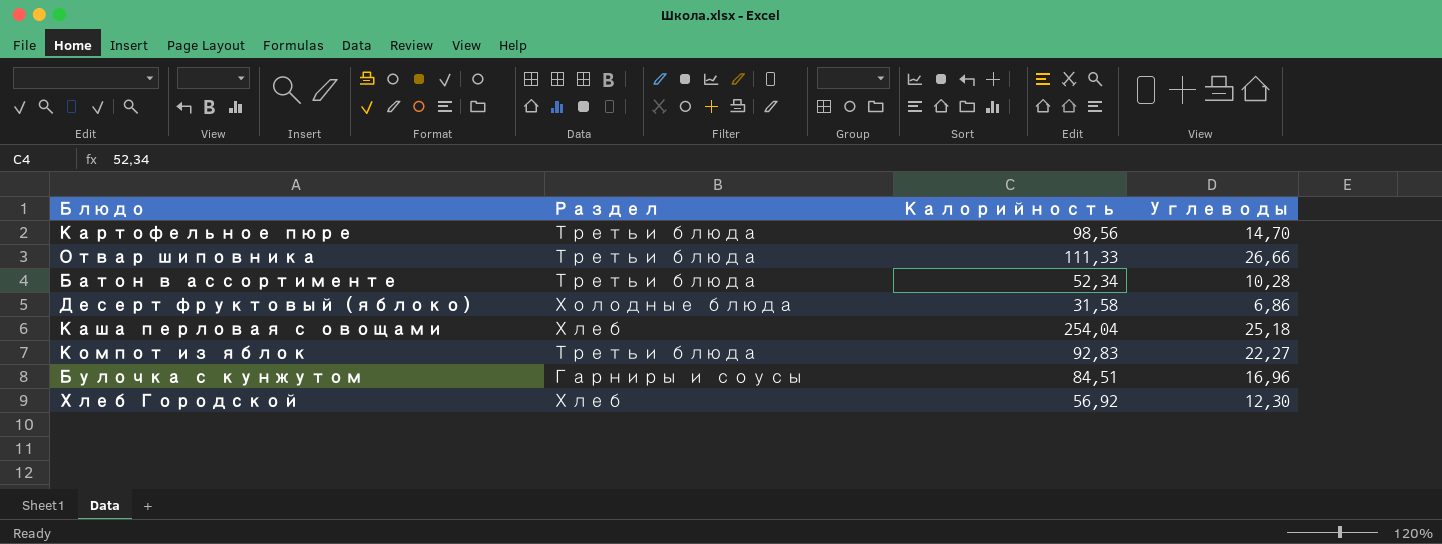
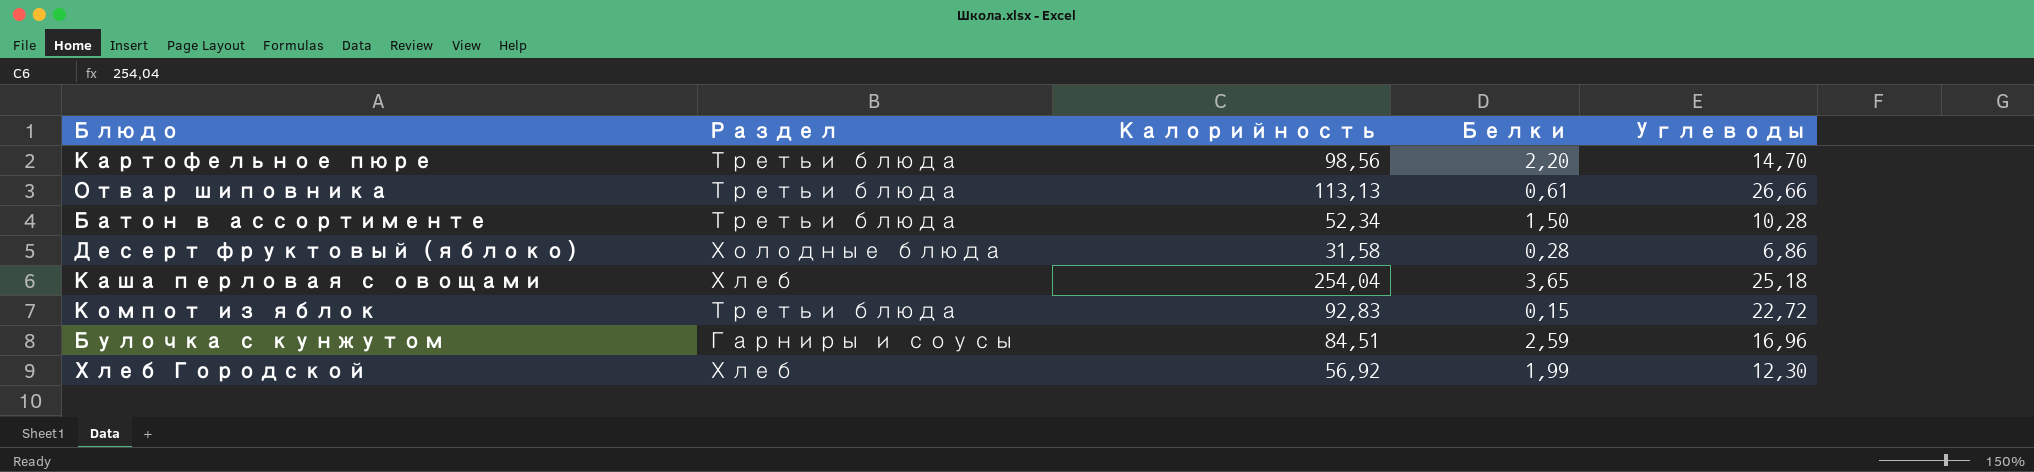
column Белки | position: none -> 4
Отвар шиповника | Калорийность: 111,33 -> 113,13
Компот из яблок | Углеводы: 22,27 -> 22,72

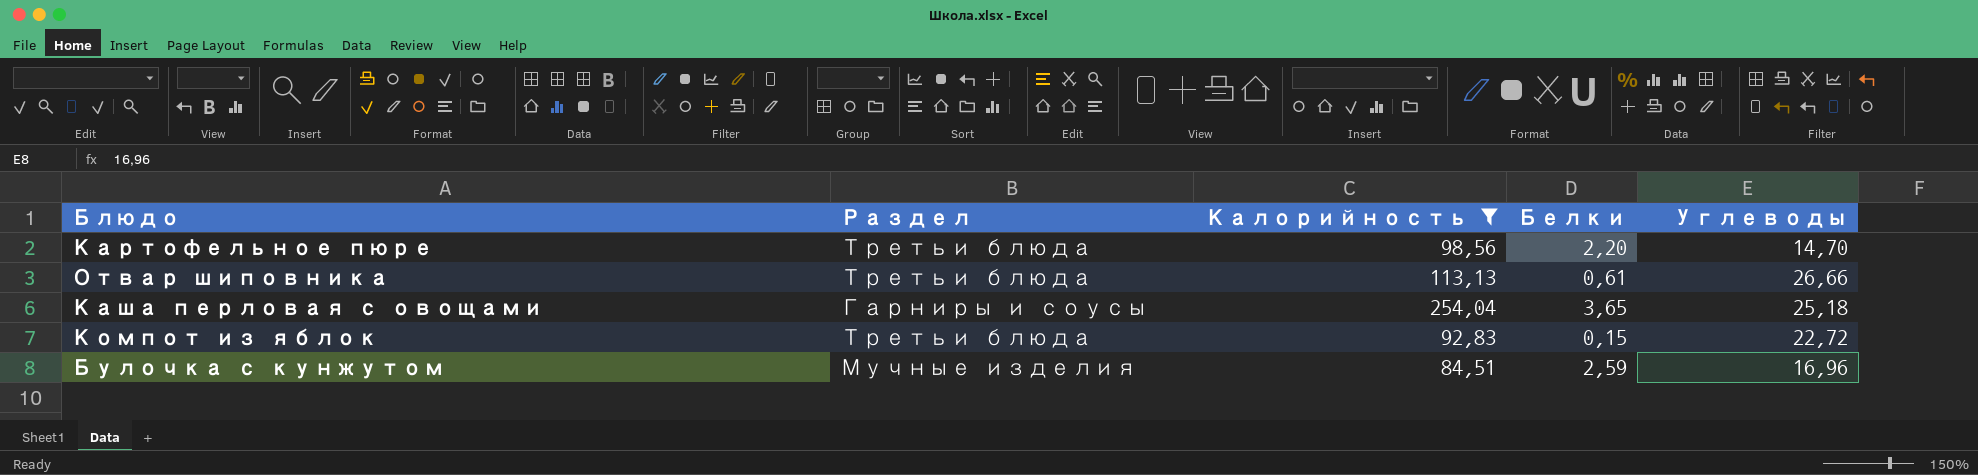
filter: none -> Калорийность >= 84,51
Каша перловая с овощами | Раздел: Хлеб -> Гарниры и соусы
Булочка с кунжутом | Раздел: Гарниры и соусы -> Мучные изделия

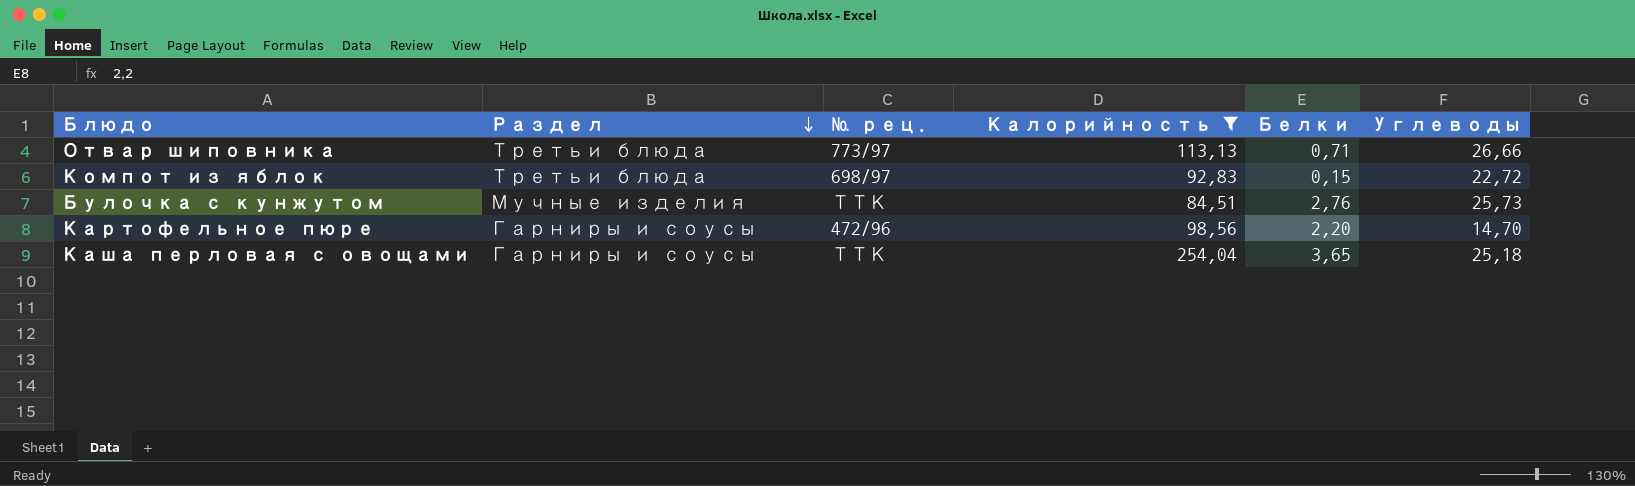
row order: none -> Раздел descending
column № рец. | position: none -> 3
Отвар шиповника | Белки: 0,61 -> 0,71
Булочка с кунжутом | Белки: 2,59 -> 2,76
Булочка с кунжутом | Углеводы: 16,96 -> 25,73
Картофельное пюре | Раздел: Третьи блюда -> Гарниры и соусы

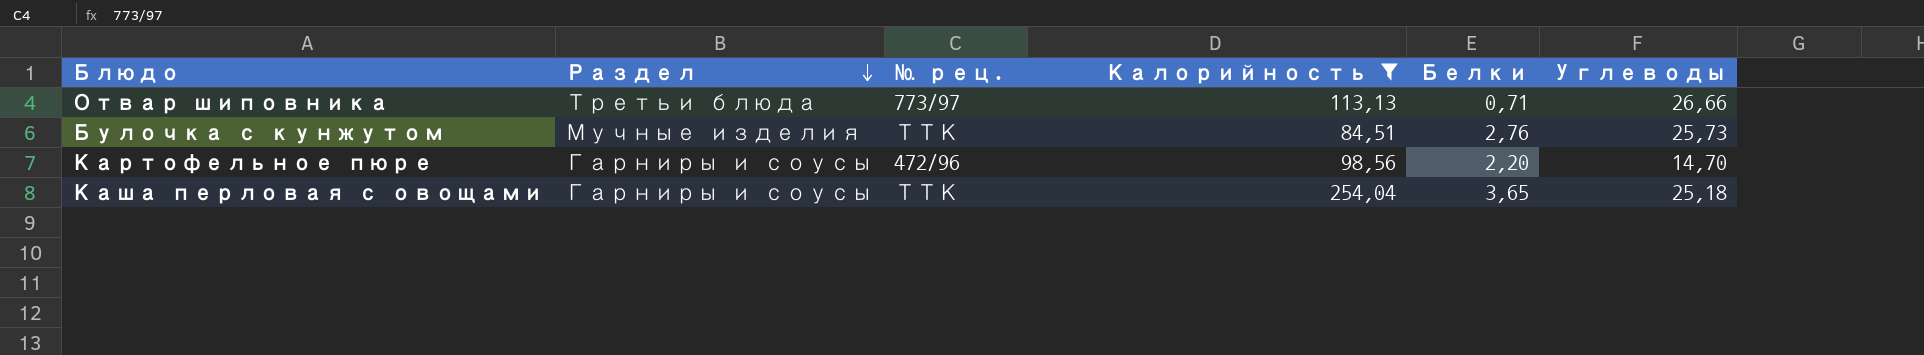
row Компот из яблок: Третьи блюда | 698/97 | 92,83 | 0,15 | 22,72 -> none

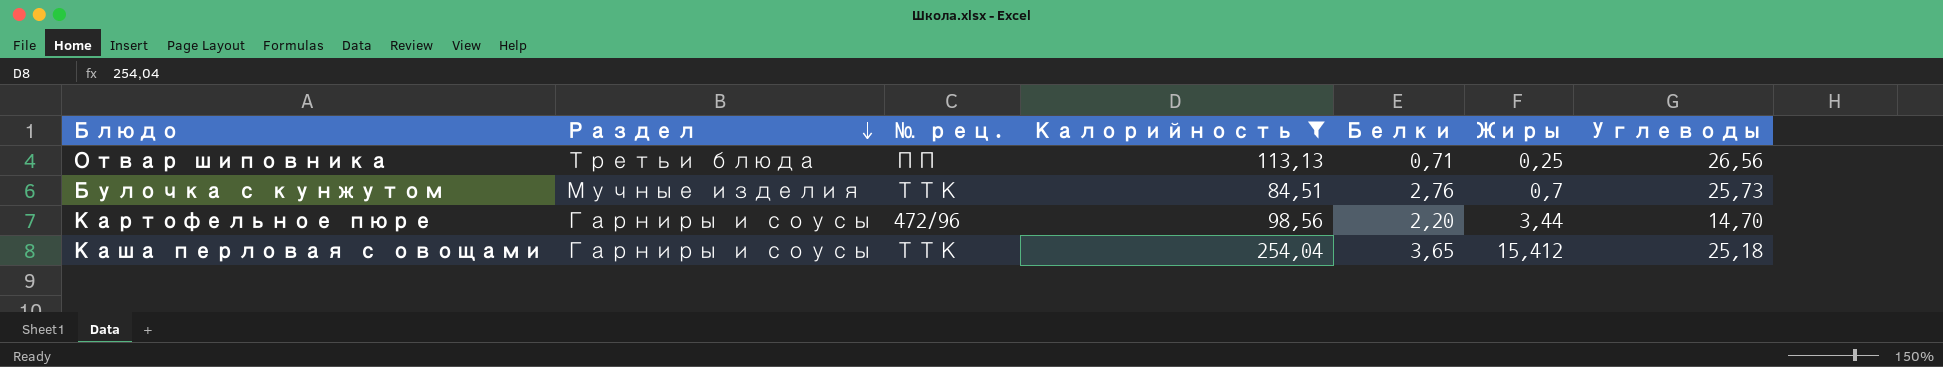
column Жиры | position: none -> 6
Отвар шиповника | № рец.: 773/97 -> ПП
Отвар шиповника | Углеводы: 26,66 -> 26,56

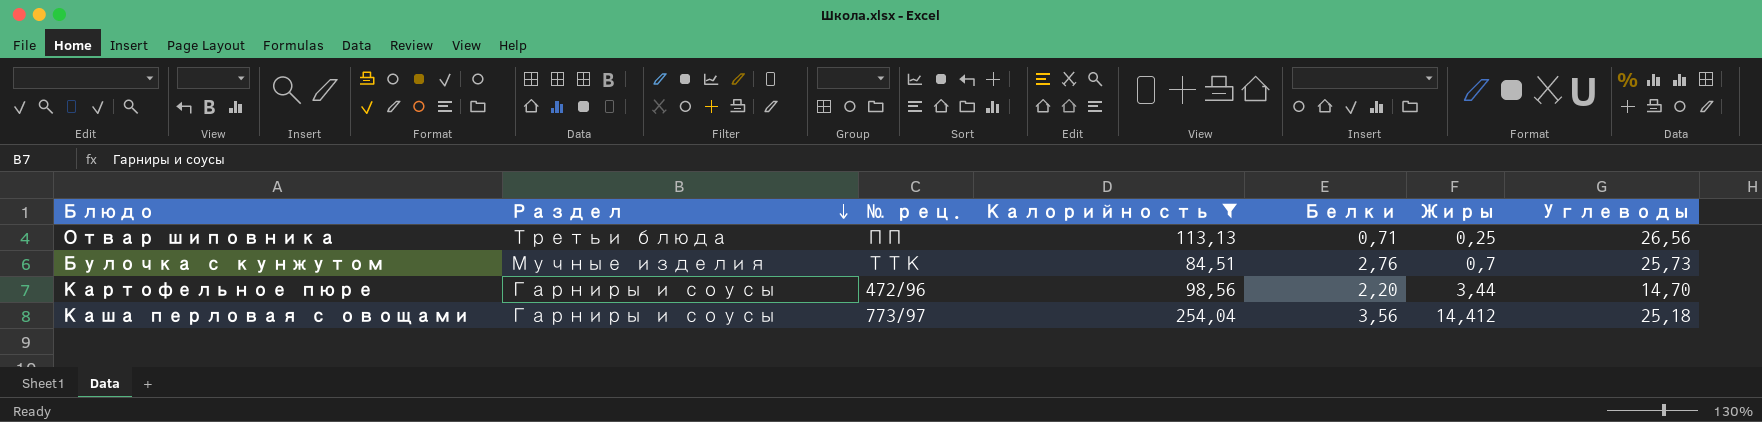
Каша перловая с овощами | № рец.: ТТК -> 773/97
Каша перловая с овощами | Белки: 3,65 -> 3,56
Каша перловая с овощами | Жиры: 15,412 -> 14,412

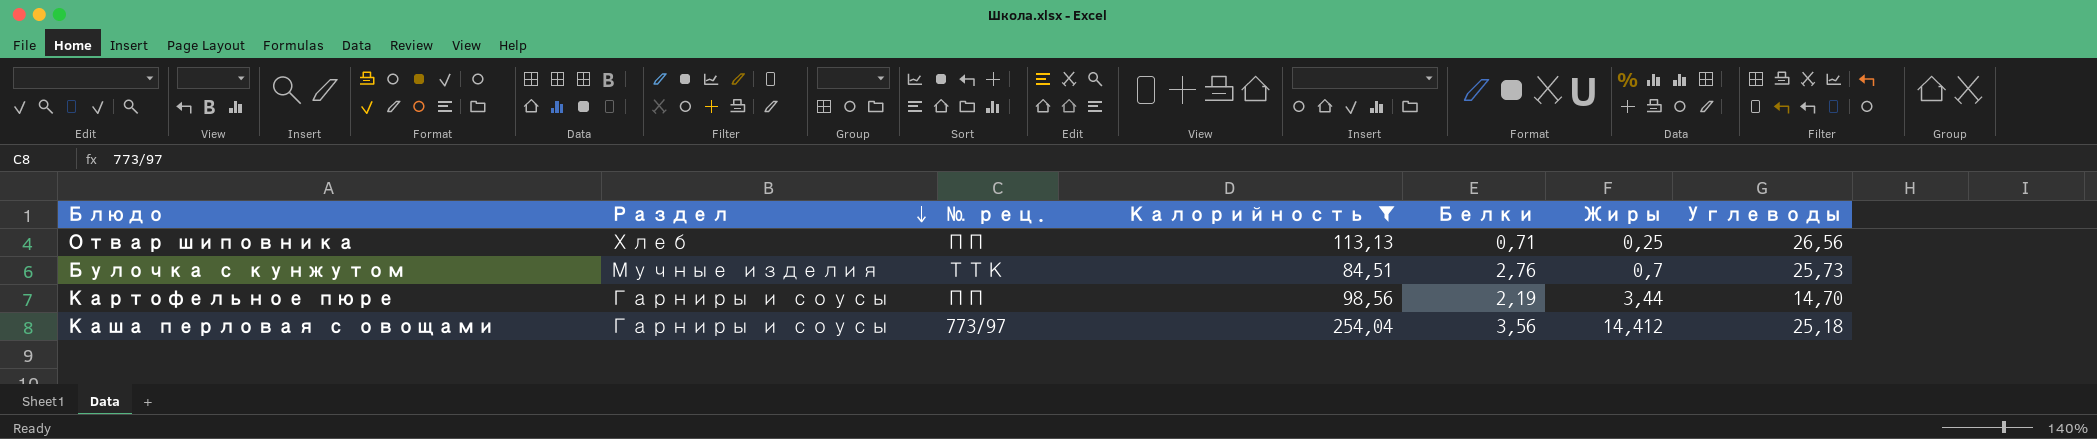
Отвар шиповника | Раздел: Третьи блюда -> Хлеб
Картофельное пюре | № рец.: 472/96 -> ПП
Картофельное пюре | Белки: 2,20 -> 2,19

